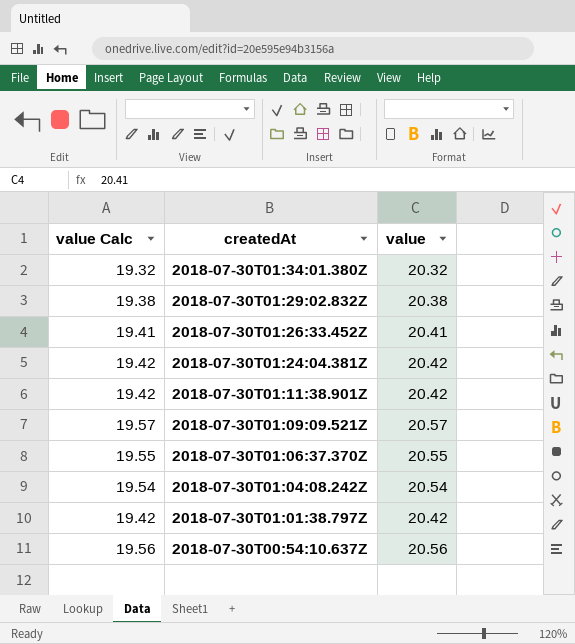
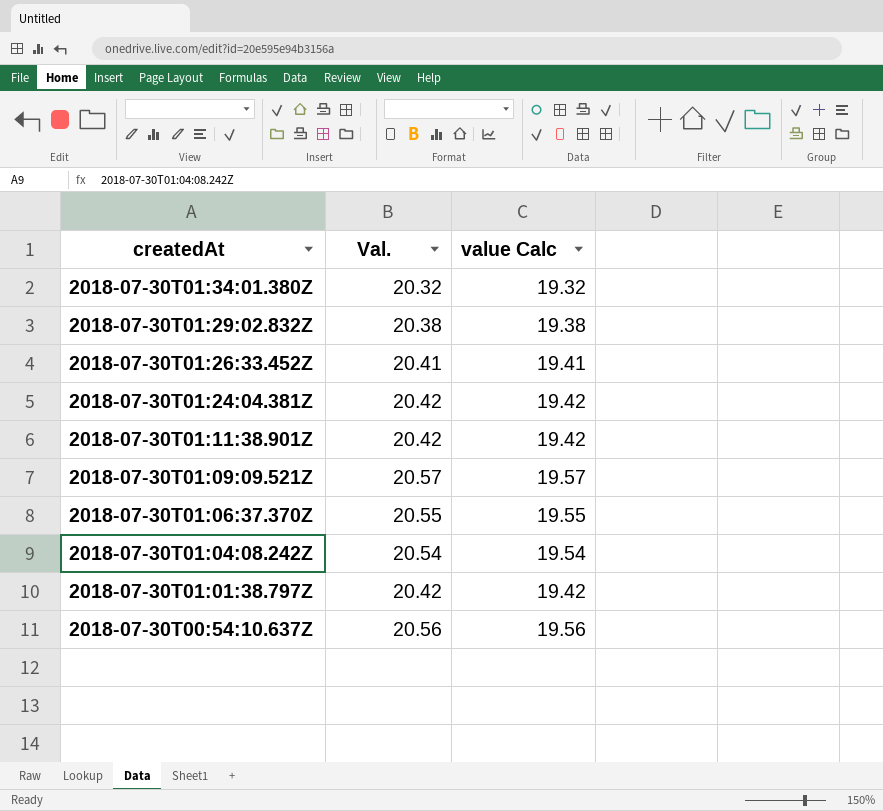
column name: value -> Val.
column value Calc | position: 1 -> 3

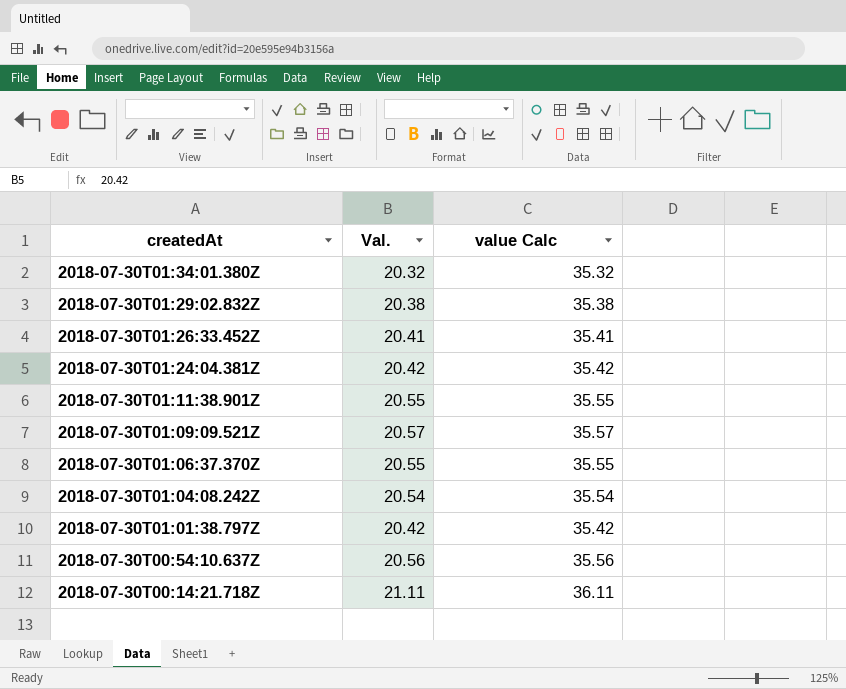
column value Calc | formula: [Val.] - 1 -> [Val.] + 15
2018-07-30T01:11:38.901Z | Val.: 20.42 -> 20.55
row 2018-07-30T00:14:21.718Z: none -> 21.11 | 36.11

